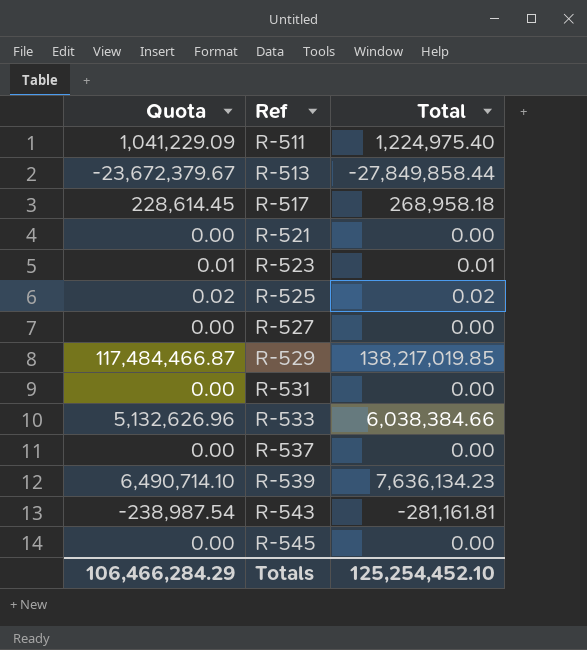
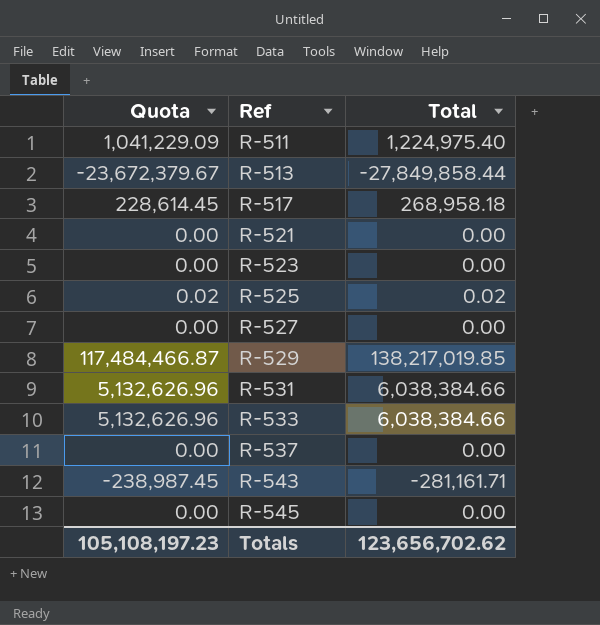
row R-539: 6,490,714.10 | 7,636,134.23 -> none
R-523 | Quota: 0.01 -> 0.00
R-523 | Total: 0.01 -> 0.00
R-531 | Quota: 0.00 -> 5,132,626.96
R-531 | Total: 0.00 -> 6,038,384.66
R-543 | Quota: -238,987.54 -> -238,987.45
R-543 | Total: -281,161.81 -> -281,161.71
Totals | Quota: 106,466,284.29 -> 105,108,197.23
Totals | Total: 125,254,452.10 -> 123,656,702.62

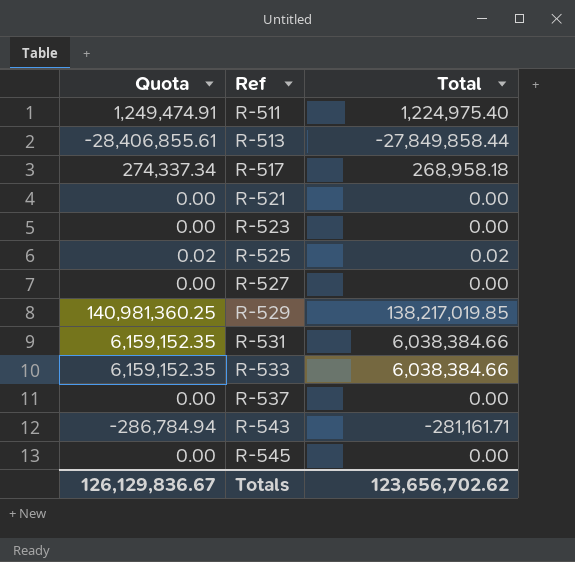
column Quota | formula: [Total] * 0.85 -> [Total] * 1.02
Totals | Quota: 105,108,197.23 -> 126,129,836.67

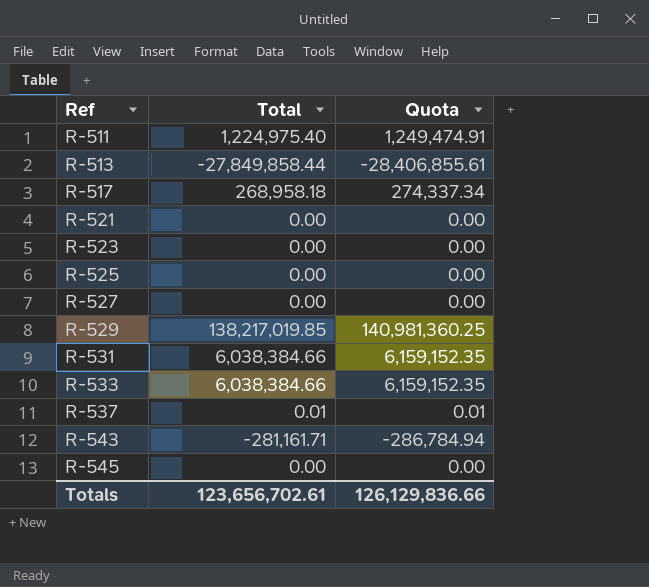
column Quota | position: 1 -> 3
R-525 | Total: 0.02 -> 0.00
R-525 | Quota: 0.02 -> 0.00
R-537 | Total: 0.00 -> 0.01
R-537 | Quota: 0.00 -> 0.01
Totals | Total: 123,656,702.62 -> 123,656,702.61
Totals | Quota: 126,129,836.67 -> 126,129,836.66

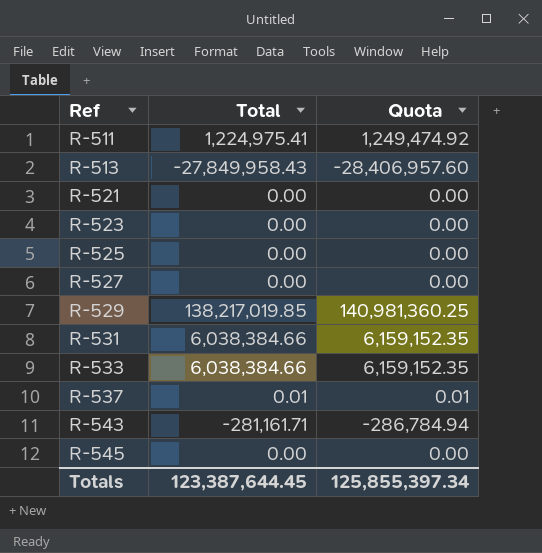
row R-517: 268,958.18 | 274,337.34 -> none
R-511 | Total: 1,224,975.40 -> 1,224,975.41
R-511 | Quota: 1,249,474.91 -> 1,249,474.92
R-513 | Total: -27,849,858.44 -> -27,849,958.43
R-513 | Quota: -28,406,855.61 -> -28,406,957.60
Totals | Total: 123,656,702.61 -> 123,387,644.45
Totals | Quota: 126,129,836.66 -> 125,855,397.34

